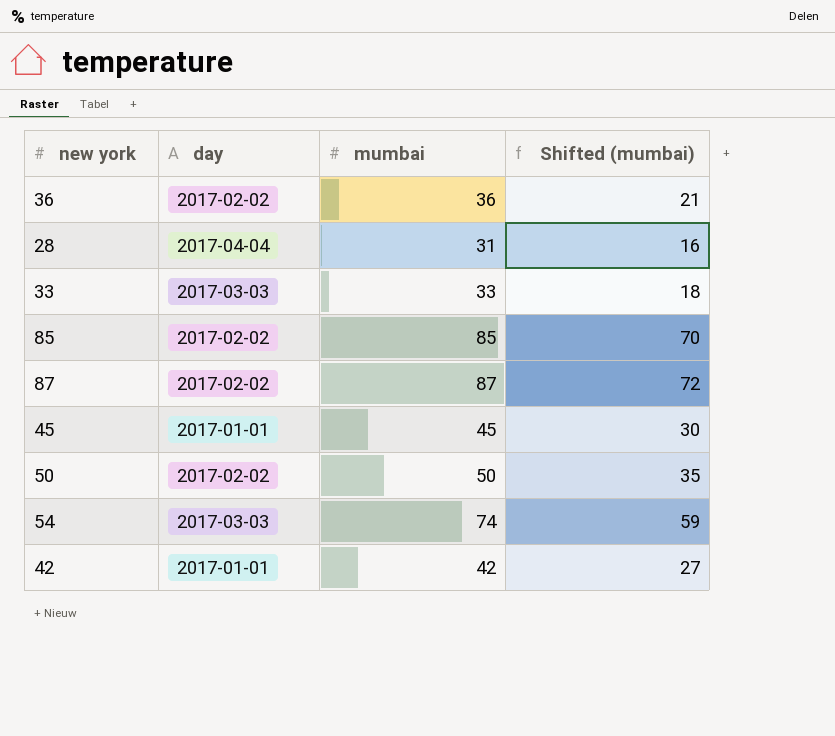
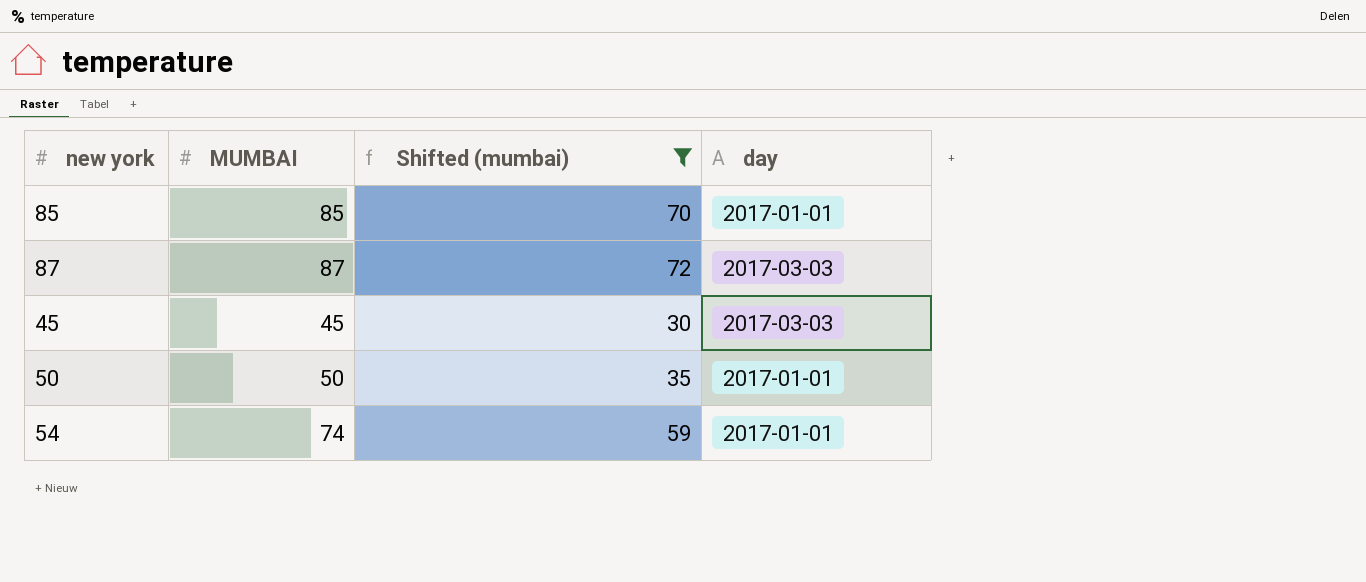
filter: none -> Shifted (mumbai) >= 30
column name: mumbai -> MUMBAI
column day | position: 2 -> 4
85 | day: 2017-02-02 -> 2017-01-01
87 | day: 2017-02-02 -> 2017-03-03
45 | day: 2017-01-01 -> 2017-03-03
50 | day: 2017-02-02 -> 2017-01-01
54 | day: 2017-03-03 -> 2017-01-01

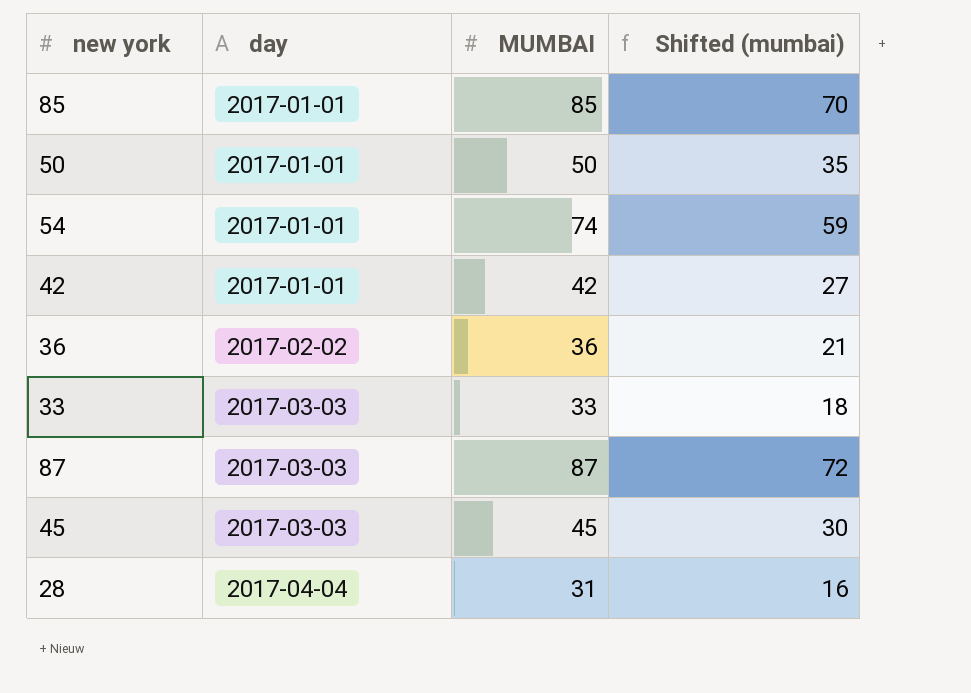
filter: Shifted (mumbai) >= 30 -> none
row order: none -> day ascending
column day | position: 4 -> 2

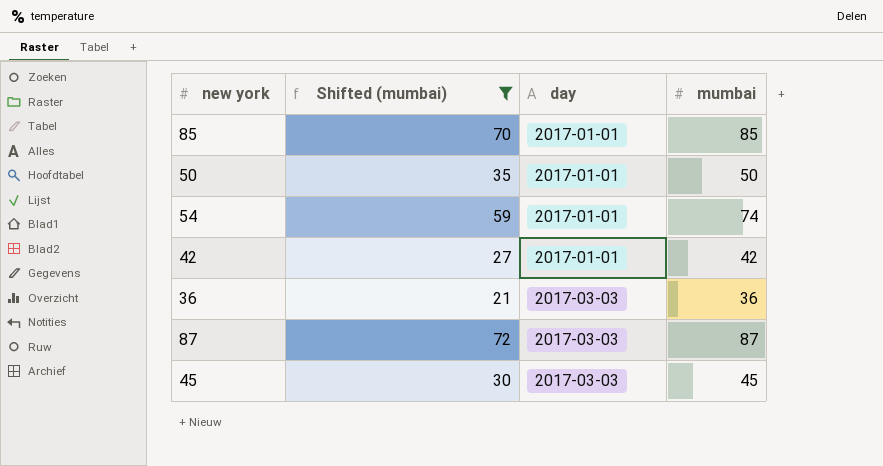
filter: none -> Shifted (mumbai) >= 21
column Shifted (mumbai) | position: 4 -> 2
column name: MUMBAI -> mumbai
36 | day: 2017-02-02 -> 2017-03-03

